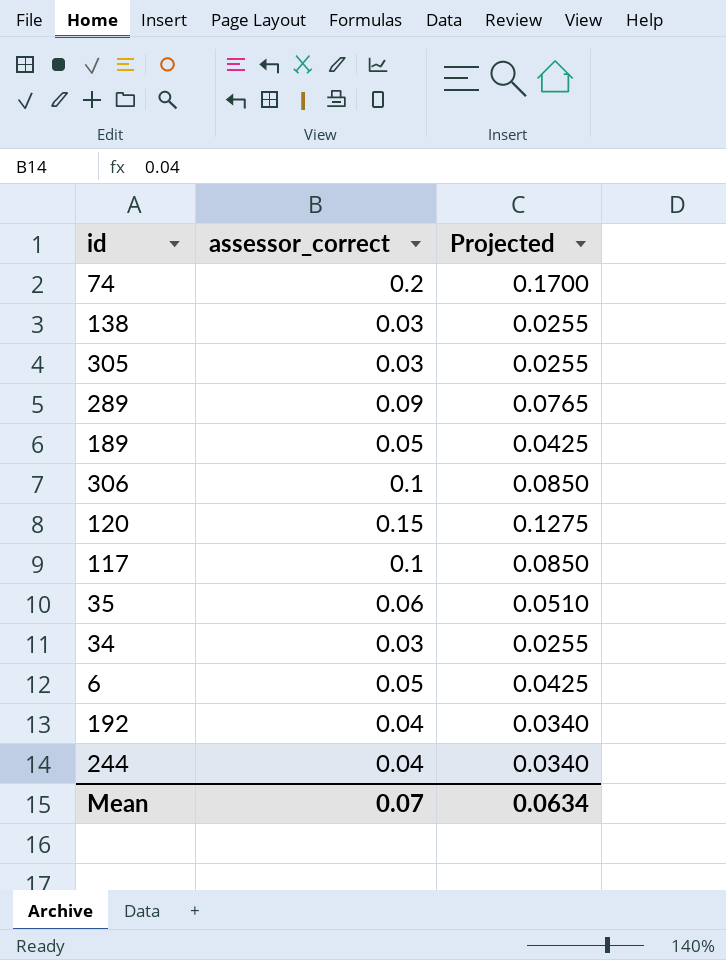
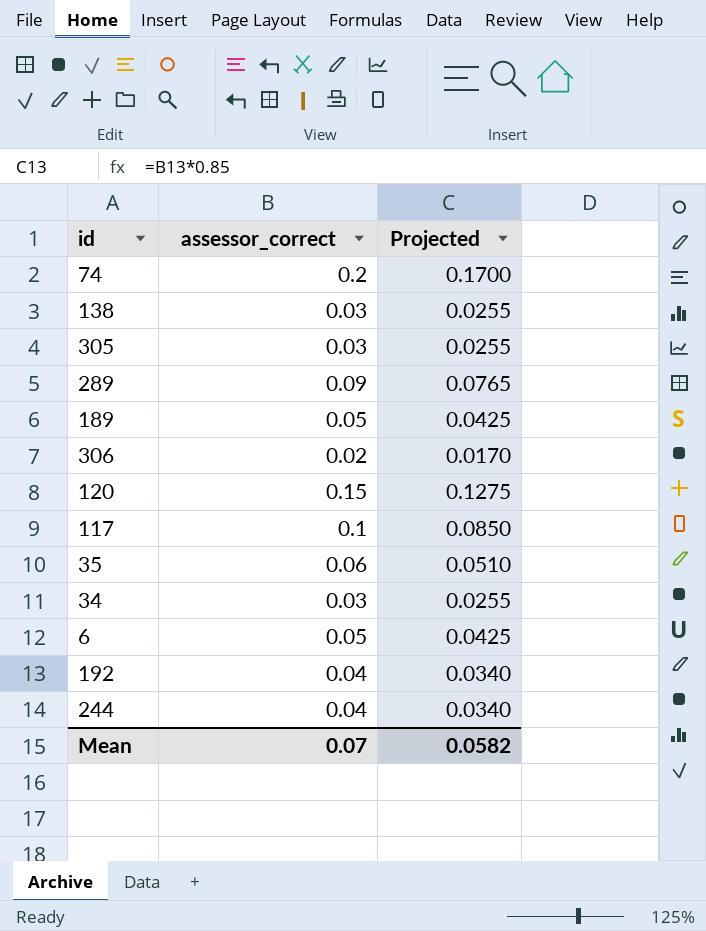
306 | assessor_correct: 0.1 -> 0.02
306 | Projected: 0.0850 -> 0.0170
Mean | Projected: 0.0634 -> 0.0582

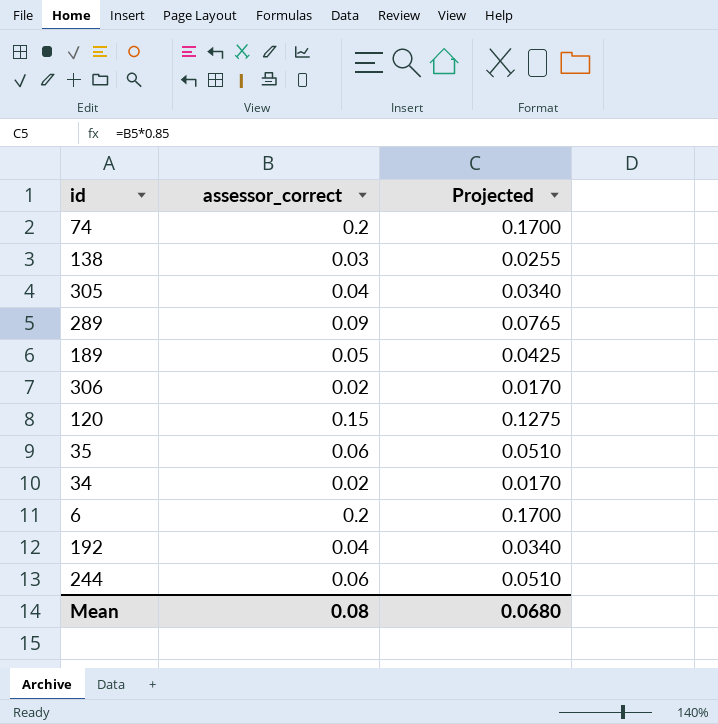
row 117: 0.1 | 0.0850 -> none
305 | assessor_correct: 0.03 -> 0.04
305 | Projected: 0.0255 -> 0.0340
34 | assessor_correct: 0.03 -> 0.02
34 | Projected: 0.0255 -> 0.0170
6 | assessor_correct: 0.05 -> 0.2
6 | Projected: 0.0425 -> 0.1700
244 | assessor_correct: 0.04 -> 0.06
244 | Projected: 0.0340 -> 0.0510
Mean | assessor_correct: 0.07 -> 0.08
Mean | Projected: 0.0582 -> 0.0680

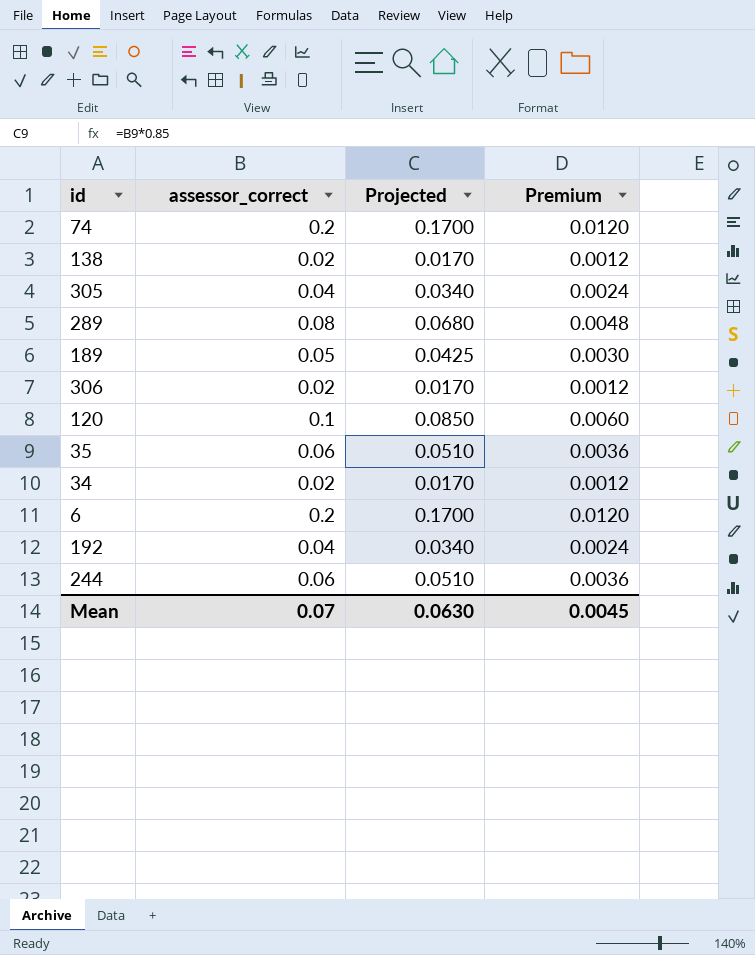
column Premium | formula: none -> [assessor_correct] * 0.06
138 | assessor_correct: 0.03 -> 0.02
138 | Projected: 0.0255 -> 0.0170
289 | assessor_correct: 0.09 -> 0.08
289 | Projected: 0.0765 -> 0.0680
120 | assessor_correct: 0.15 -> 0.1
120 | Projected: 0.1275 -> 0.0850
Mean | assessor_correct: 0.08 -> 0.07
Mean | Projected: 0.0680 -> 0.0630

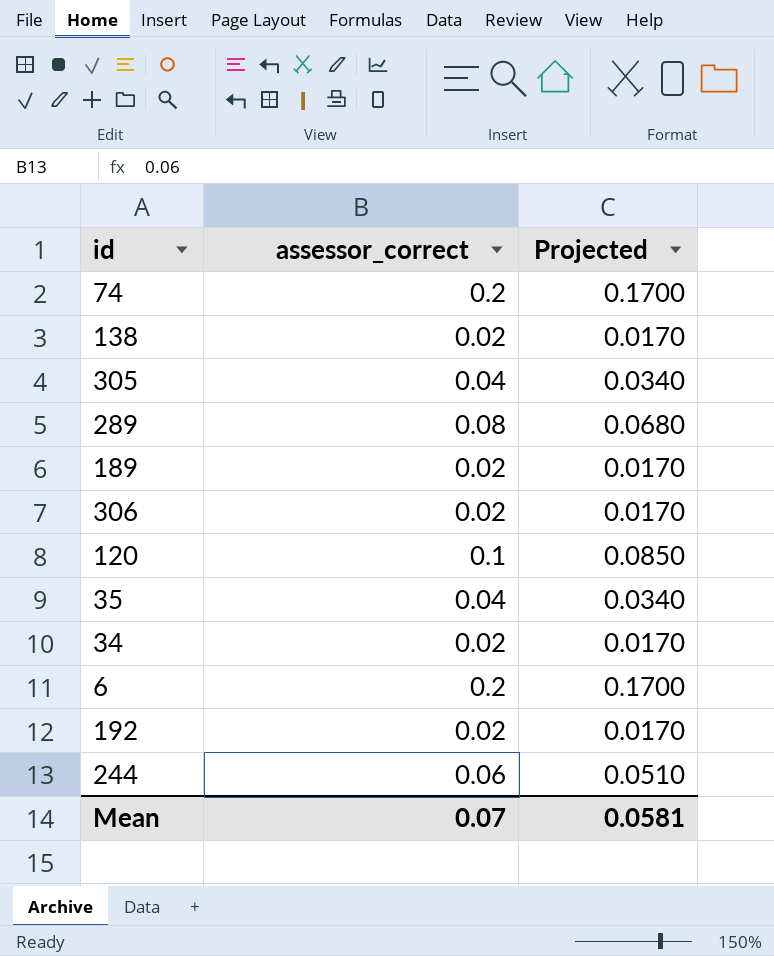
column Premium | formula: [assessor_correct] * 0.06 -> none
189 | assessor_correct: 0.05 -> 0.02
189 | Projected: 0.0425 -> 0.0170
35 | assessor_correct: 0.06 -> 0.04
35 | Projected: 0.0510 -> 0.0340
192 | assessor_correct: 0.04 -> 0.02
192 | Projected: 0.0340 -> 0.0170
Mean | Projected: 0.0630 -> 0.0581

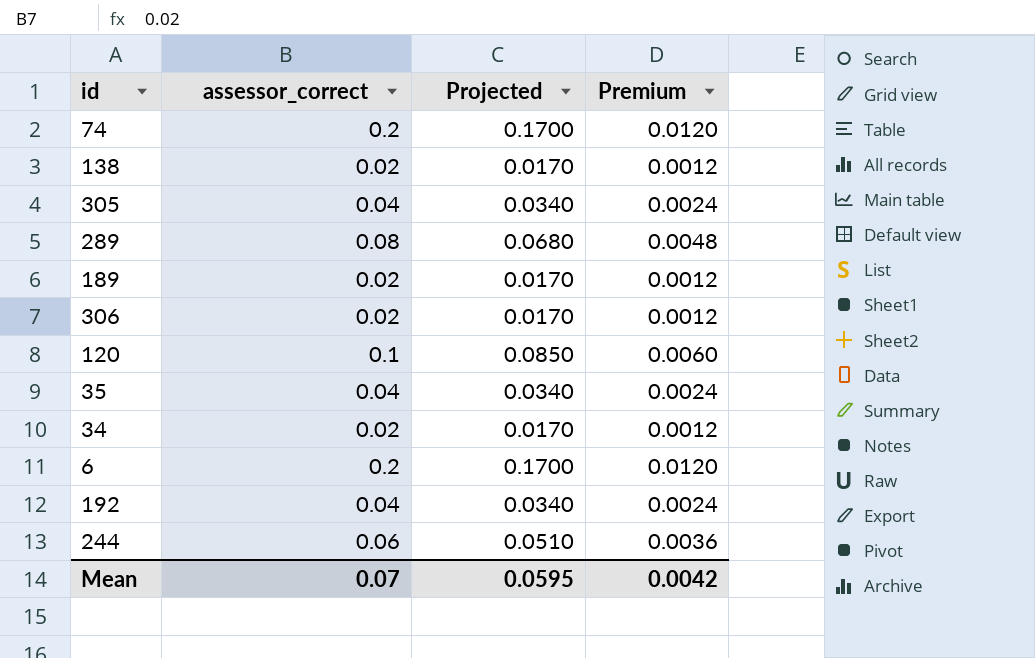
column Premium | formula: none -> [assessor_correct] * 0.06
192 | assessor_correct: 0.02 -> 0.04
192 | Projected: 0.0170 -> 0.0340
Mean | Projected: 0.0581 -> 0.0595

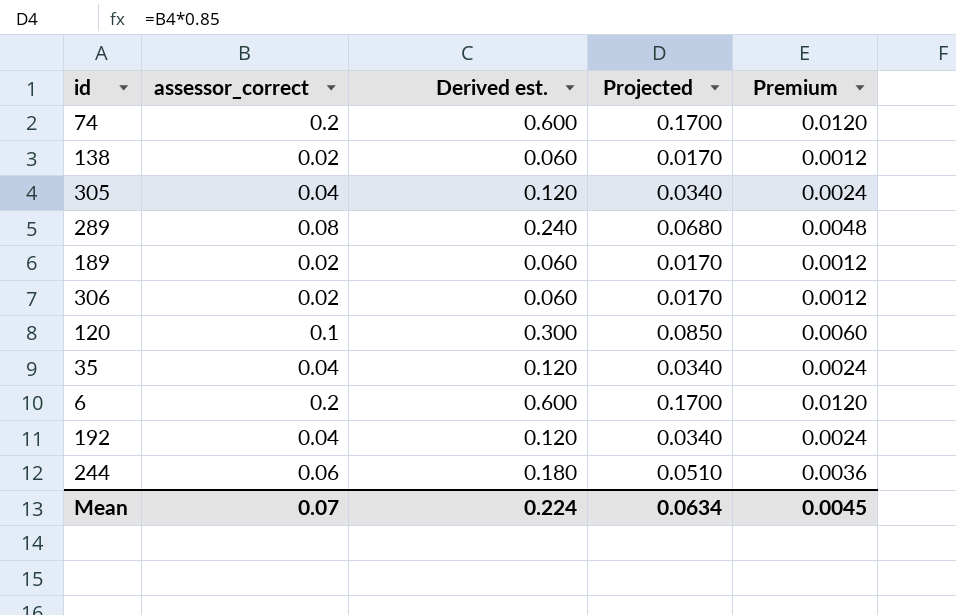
column Derived est. | formula: none -> [assessor_correct] * 3
row 34: 0.02 | 0.0170 | 0.0012 -> none
Mean | Projected: 0.0595 -> 0.0634
Mean | Premium: 0.0042 -> 0.0045

